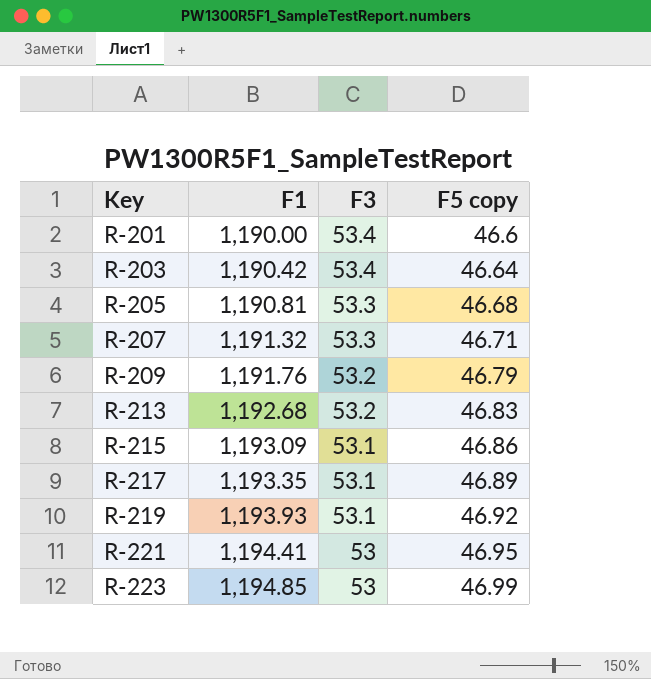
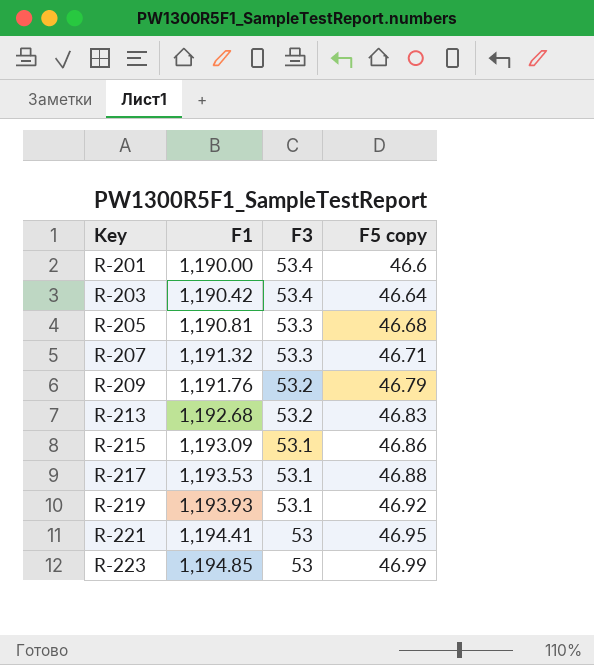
R-217 | F1: 1,193.35 -> 1,193.53
R-217 | F5 copy: 46.89 -> 46.88

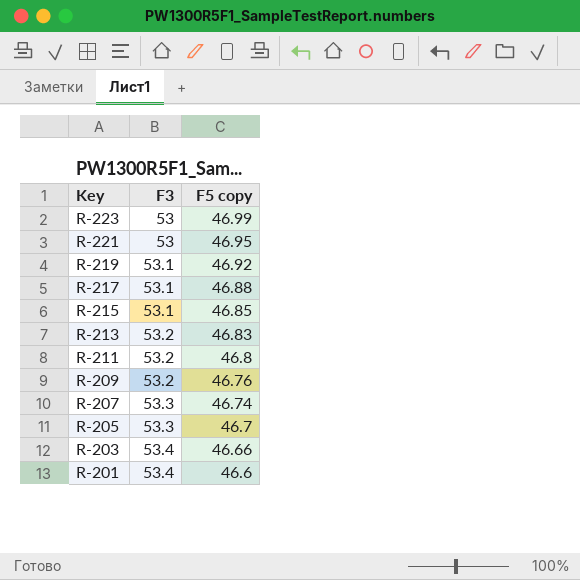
row order: Key ascending -> Key descending
column F1 | position: 2 -> none
R-215 | F5 copy: 46.86 -> 46.85
row R-211: none -> 53.2 | 46.8
R-209 | F5 copy: 46.79 -> 46.76
R-207 | F5 copy: 46.71 -> 46.74
R-205 | F5 copy: 46.68 -> 46.7
R-203 | F5 copy: 46.64 -> 46.66

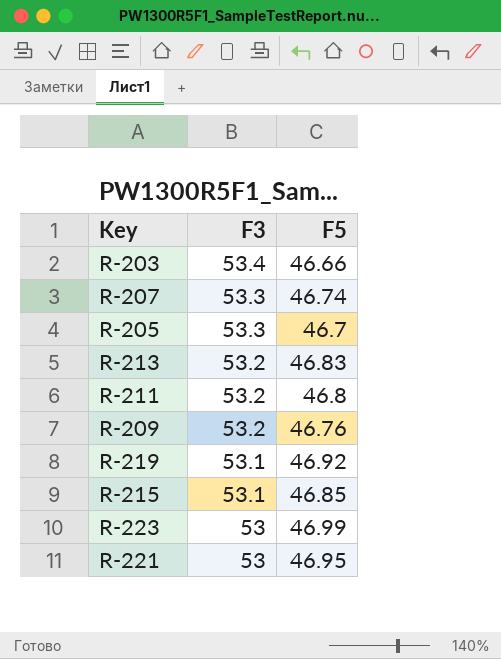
row order: Key descending -> F3 descending
column name: F5 copy -> F5
row R-217: 53.1 | 46.88 -> none
row R-201: 53.4 | 46.6 -> none

